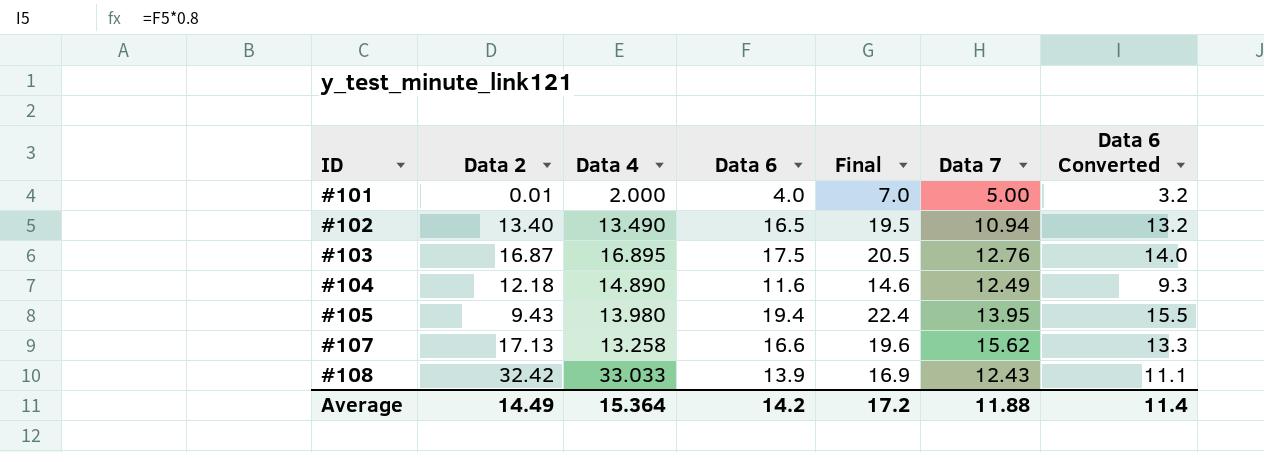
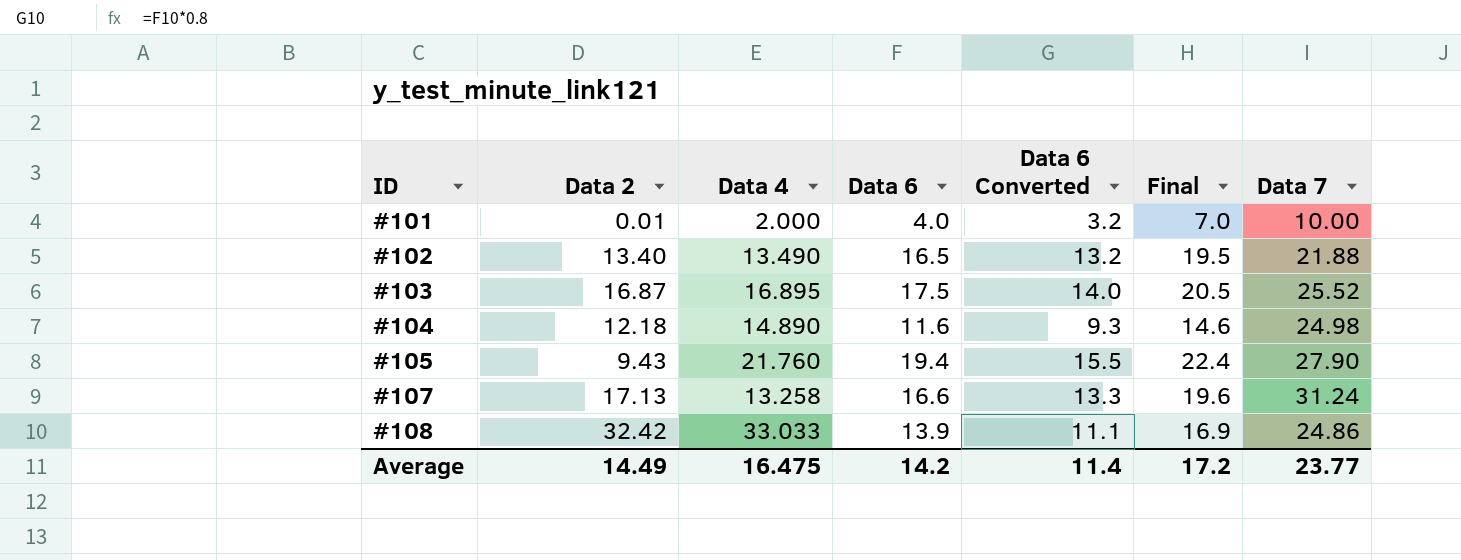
column Data 6 Converted | position: 7 -> 5
#101 | Data 7: 5.00 -> 10.00
#102 | Data 7: 10.94 -> 21.88
#103 | Data 7: 12.76 -> 25.52
#104 | Data 7: 12.49 -> 24.98
#105 | Data 4: 13.980 -> 21.760
#105 | Data 7: 13.95 -> 27.90
#107 | Data 7: 15.62 -> 31.24
#108 | Data 7: 12.43 -> 24.86
Average | Data 4: 15.364 -> 16.475
Average | Data 7: 11.88 -> 23.77

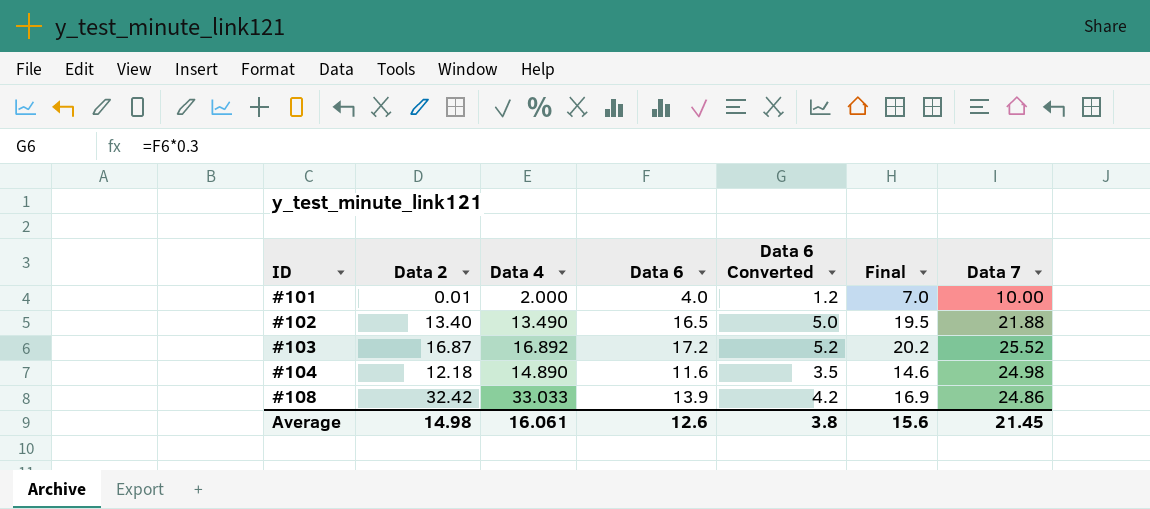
column Data 6 Converted | formula: [Data 6] * 0.8 -> [Data 6] * 0.3
row #105: 9.43 | 21.760 | 19.4 | 15.5 | 22.4 | 27.90 -> none
row #107: 17.13 | 13.258 | 16.6 | 13.3 | 19.6 | 31.24 -> none
#103 | Data 4: 16.895 -> 16.892
#103 | Data 6: 17.5 -> 17.2
#103 | Final: 20.5 -> 20.2
Average | Data 2: 14.49 -> 14.98
Average | Data 4: 16.475 -> 16.061
Average | Data 6: 14.2 -> 12.6
Average | Data 6 Converted: 11.4 -> 3.8
Average | Final: 17.2 -> 15.6
Average | Data 7: 23.77 -> 21.45

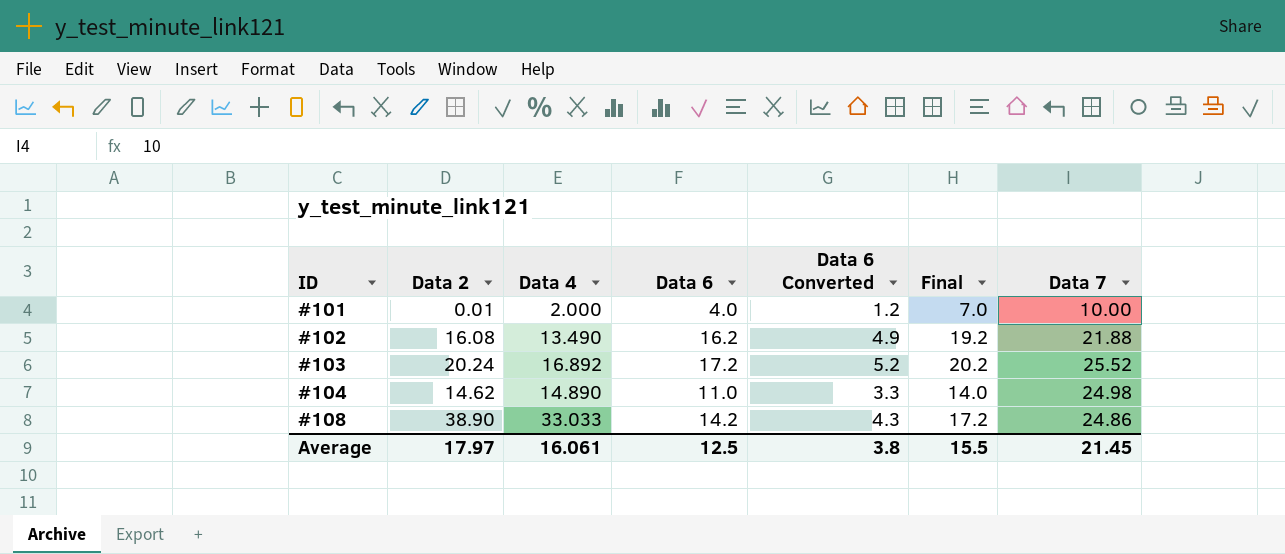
#102 | Data 2: 13.40 -> 16.08
#102 | Data 6: 16.5 -> 16.2
#102 | Data 6 Converted: 5.0 -> 4.9
#102 | Final: 19.5 -> 19.2
#103 | Data 2: 16.87 -> 20.24
#104 | Data 2: 12.18 -> 14.62
#104 | Data 6: 11.6 -> 11.0
#104 | Data 6 Converted: 3.5 -> 3.3
#104 | Final: 14.6 -> 14.0
#108 | Data 2: 32.42 -> 38.90
#108 | Data 6: 13.9 -> 14.2
#108 | Data 6 Converted: 4.2 -> 4.3
#108 | Final: 16.9 -> 17.2
Average | Data 2: 14.98 -> 17.97
Average | Data 6: 12.6 -> 12.5
Average | Final: 15.6 -> 15.5

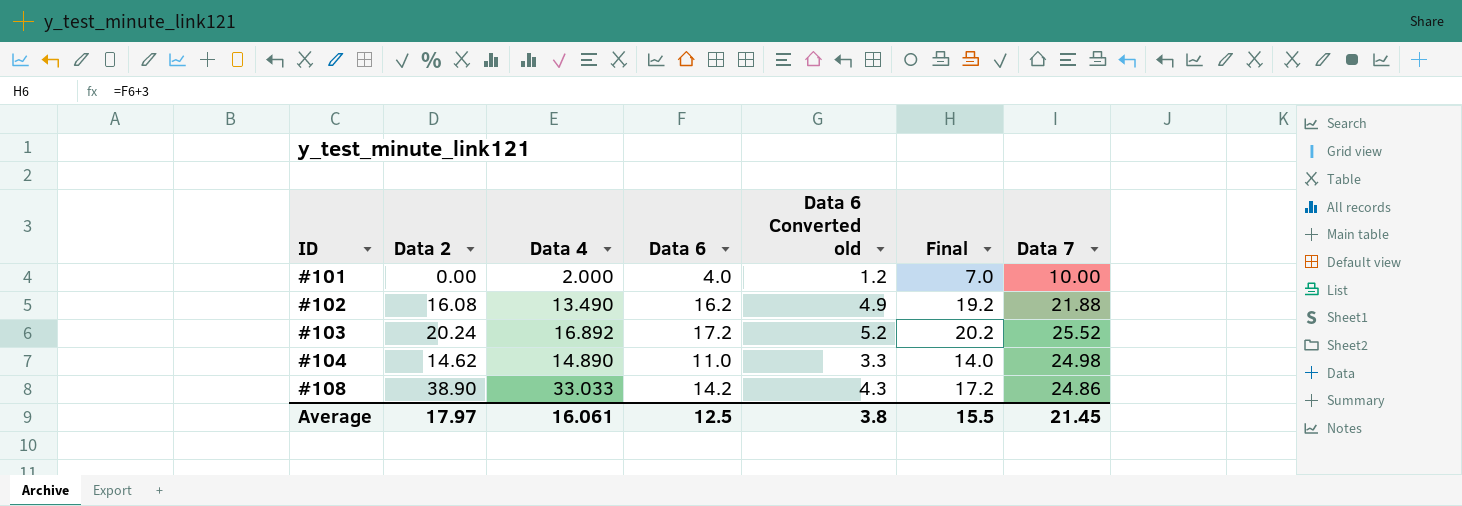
column name: Data 6 Converted -> Data 6 Converted old
#101 | Data 2: 0.01 -> 0.00

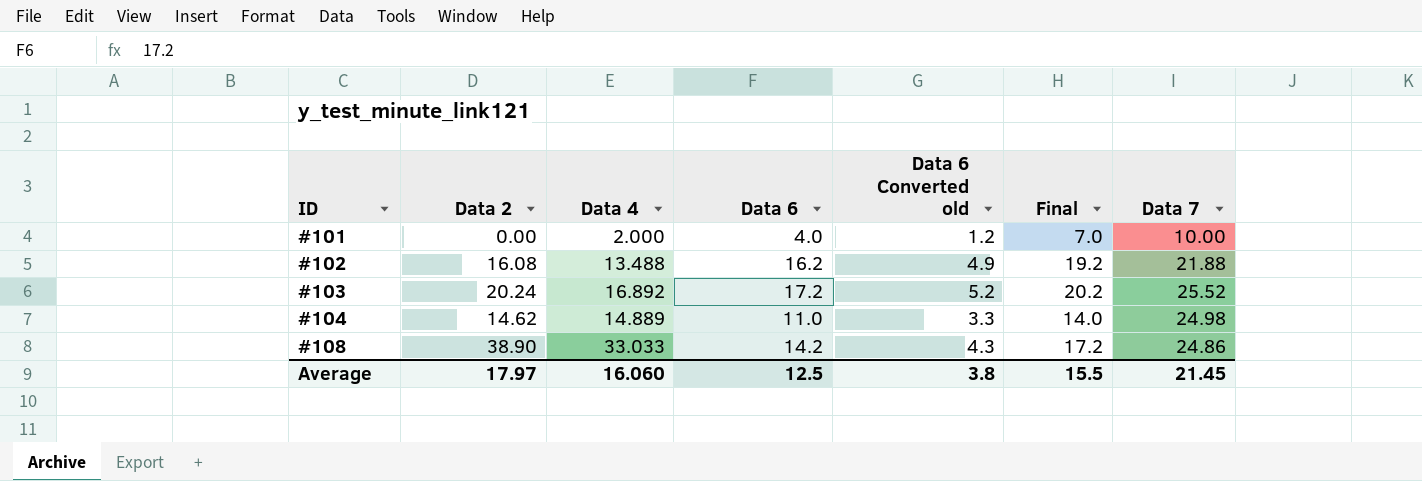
#102 | Data 4: 13.490 -> 13.488
#104 | Data 4: 14.890 -> 14.889
Average | Data 4: 16.061 -> 16.060

